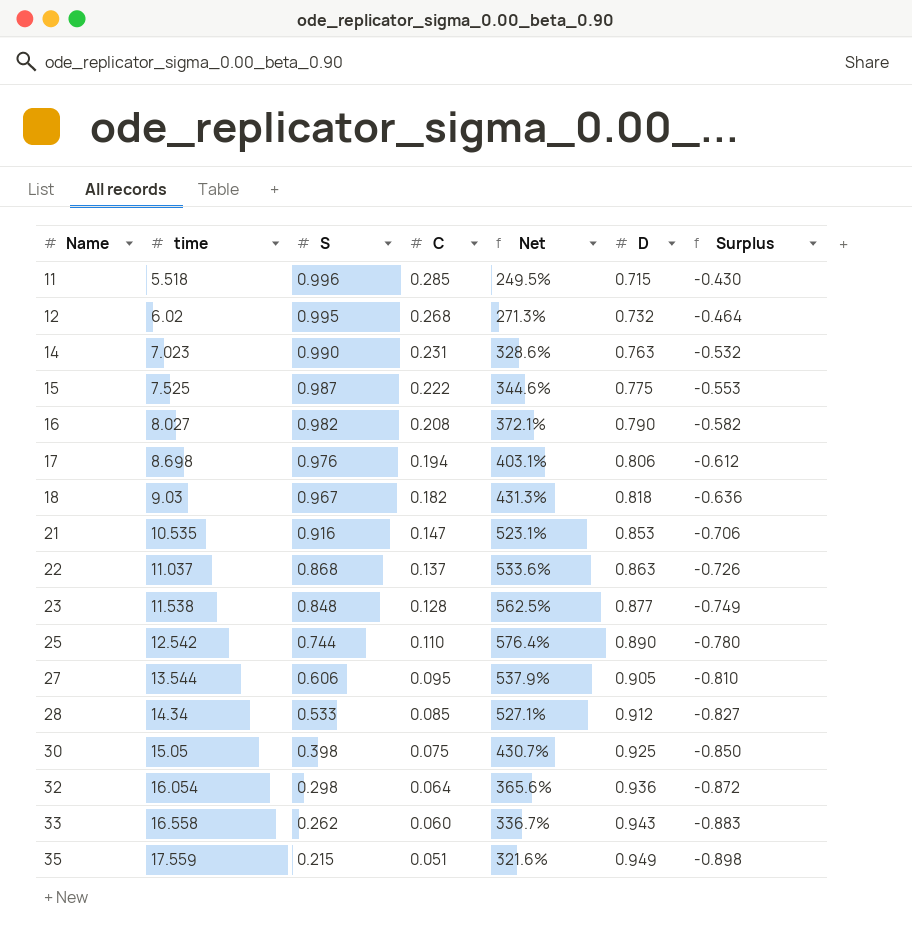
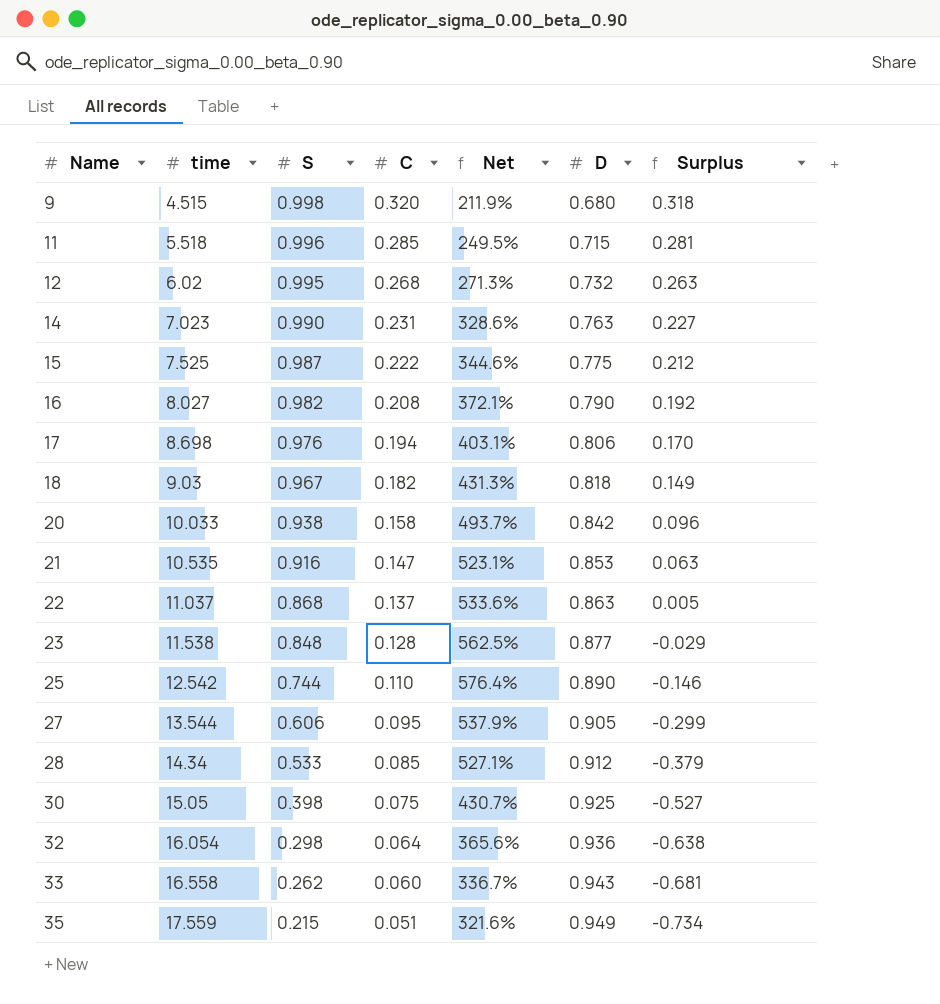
column Surplus | formula: [C] - [D] -> [S] - [D]
row 9: none -> 4.515 | 0.998 | 0.320 | 211.9% | 0.680 | 0.318
row 20: none -> 10.033 | 0.938 | 0.158 | 493.7% | 0.842 | 0.096

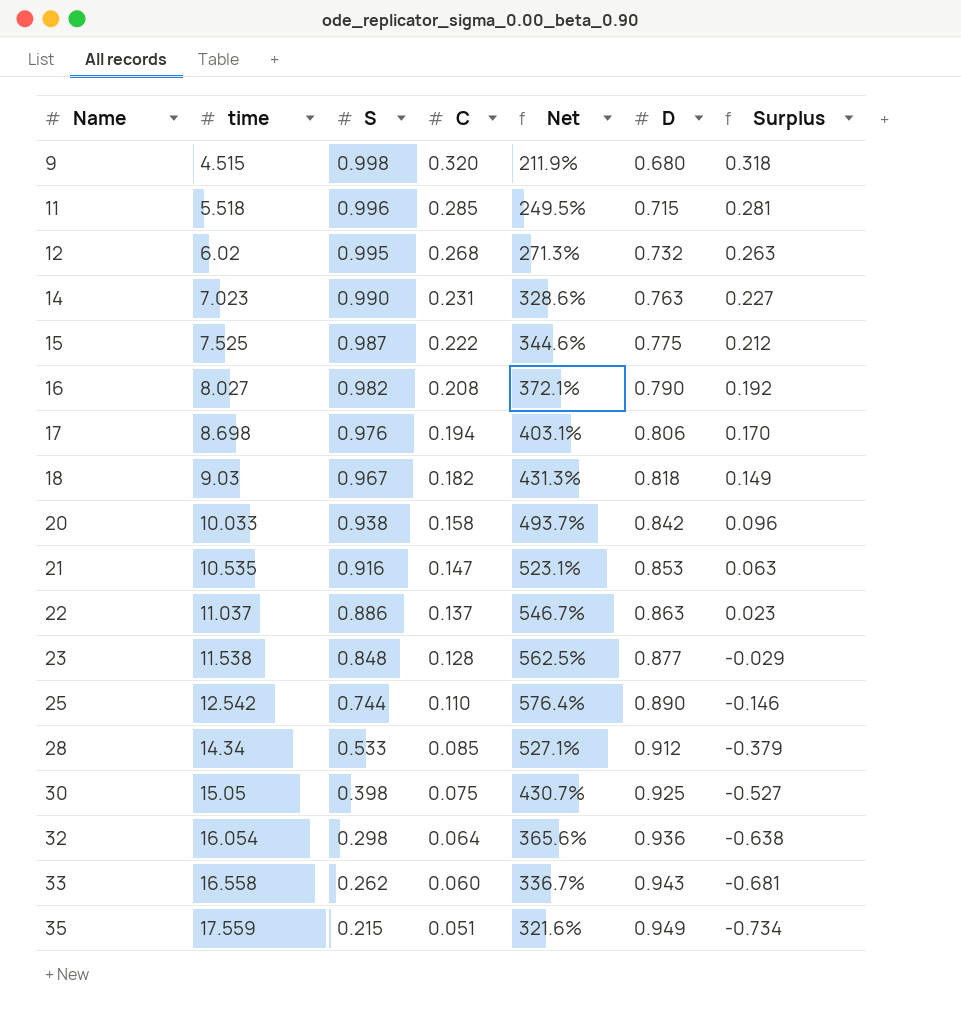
row 27: 13.544 | 0.606 | 0.095 | 537.9% | 0.905 | -0.299 -> none
22 | S: 0.868 -> 0.886
22 | Net: 533.6% -> 546.7%
22 | Surplus: 0.005 -> 0.023

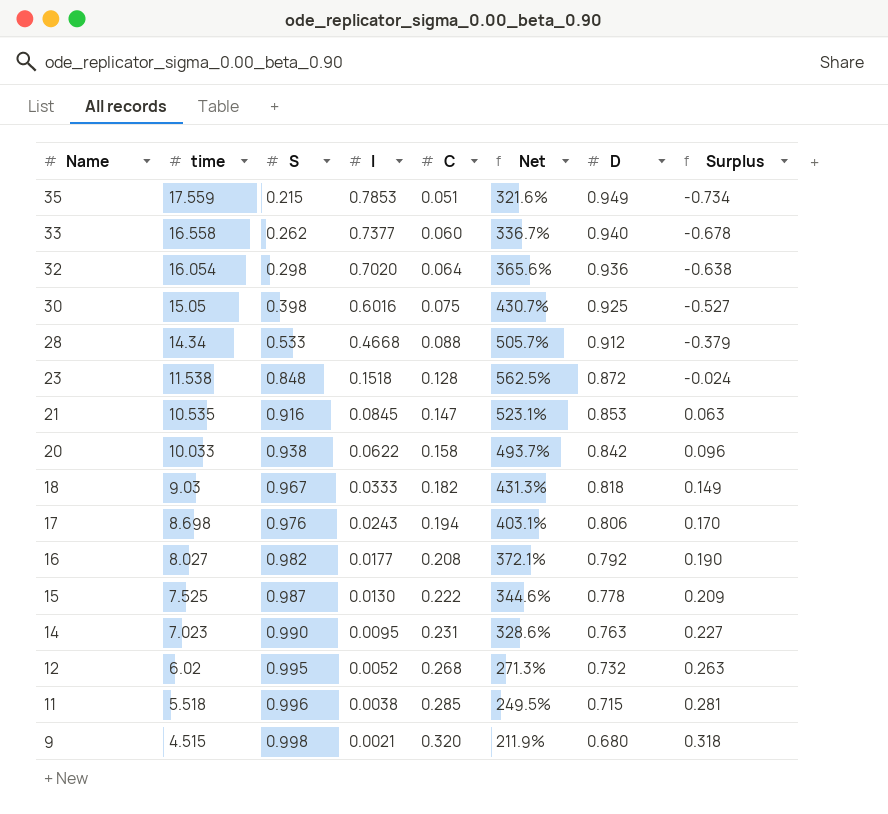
row order: Name ascending -> Name descending
column I | position: none -> 4
row 22: 11.037 | 0.886 | 0.137 | 546.7% | 0.863 | 0.023 -> none
row 25: 12.542 | 0.744 | 0.110 | 576.4% | 0.890 | -0.146 -> none
33 | D: 0.943 -> 0.940
33 | Surplus: -0.681 -> -0.678
28 | C: 0.085 -> 0.088
28 | Net: 527.1% -> 505.7%
23 | D: 0.877 -> 0.872
23 | Surplus: -0.029 -> -0.024
16 | D: 0.790 -> 0.792
16 | Surplus: 0.192 -> 0.190
15 | D: 0.775 -> 0.778
15 | Surplus: 0.212 -> 0.209

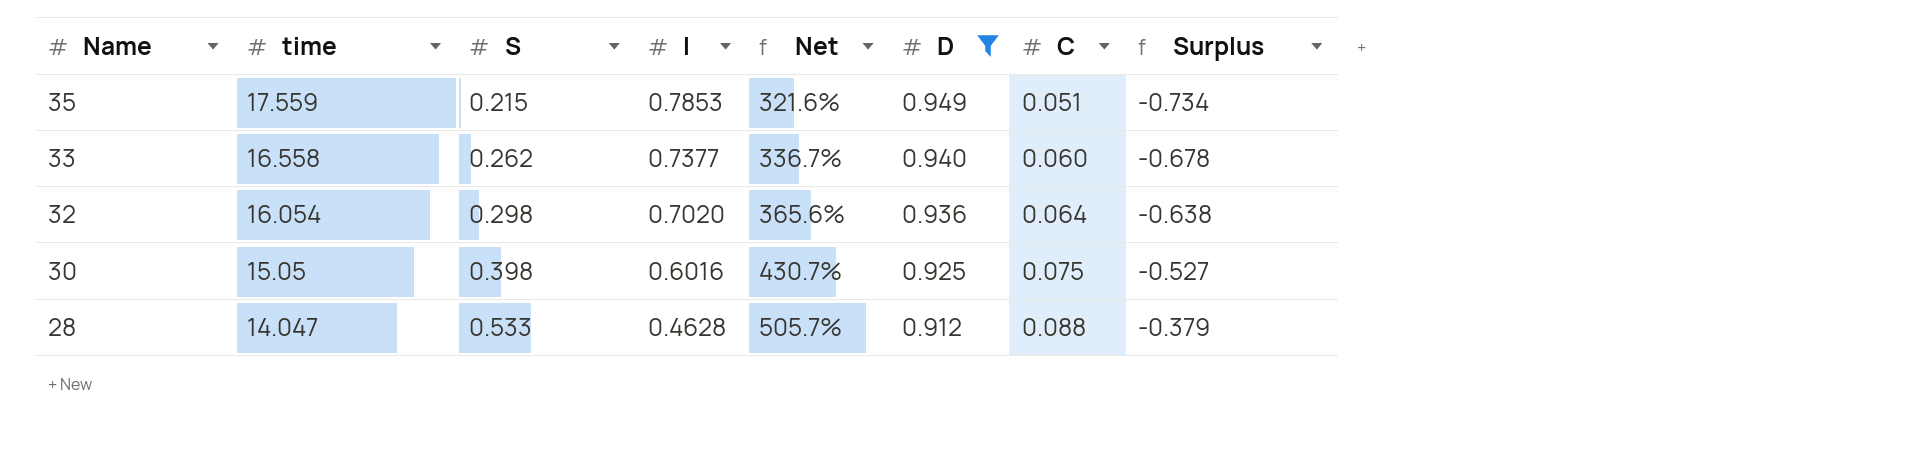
filter: none -> D >= 0.912
column C | position: 5 -> 7
28 | time: 14.34 -> 14.047
28 | I: 0.4668 -> 0.4628

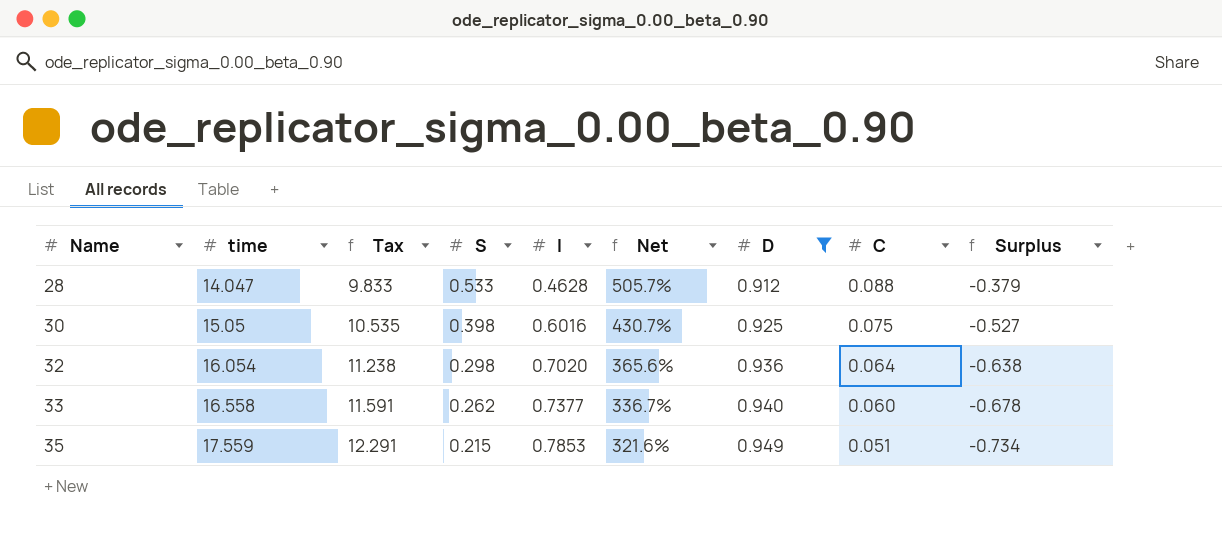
row order: Name descending -> Name ascending
column Tax | formula: none -> [time] * 0.7

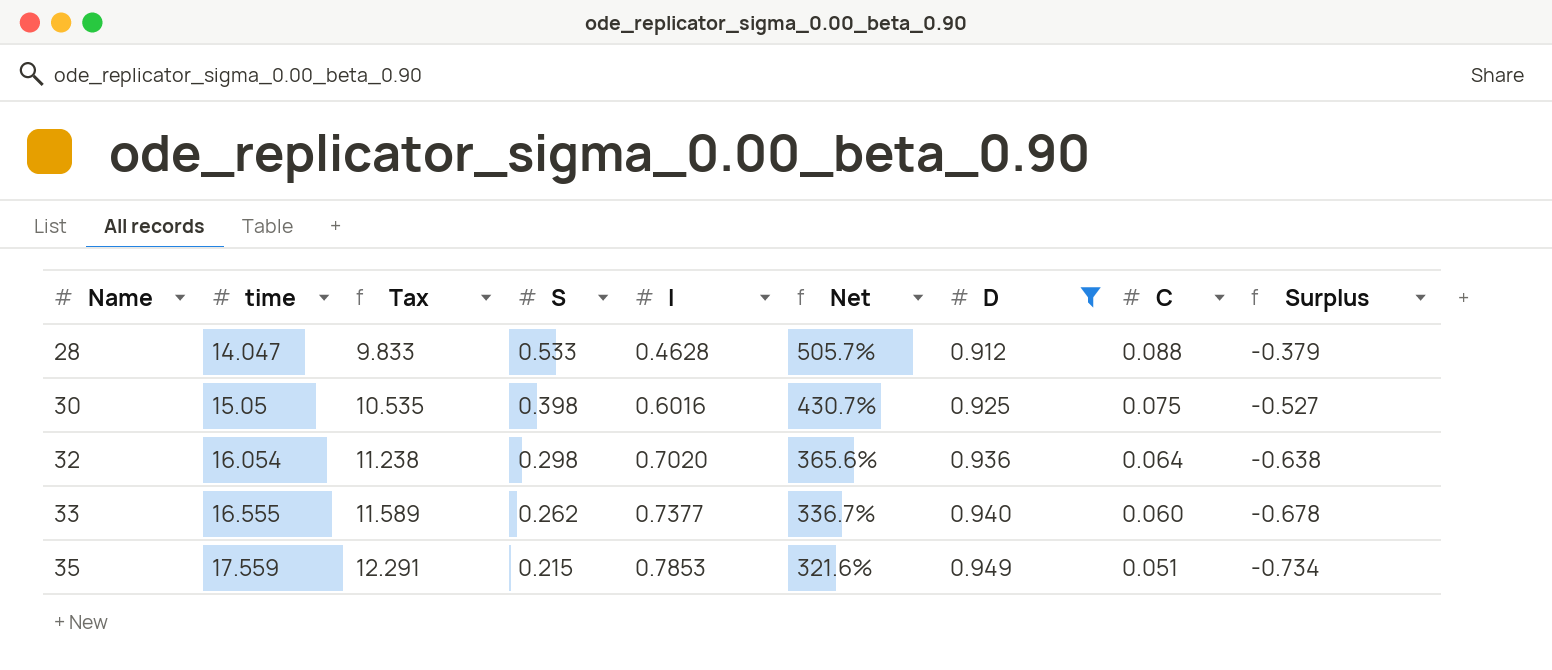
33 | time: 16.558 -> 16.555
33 | Tax: 11.591 -> 11.589

